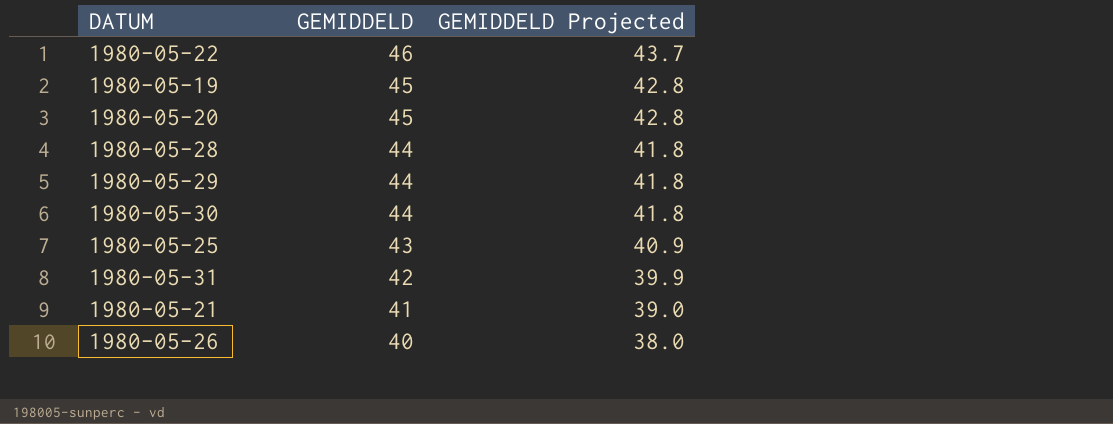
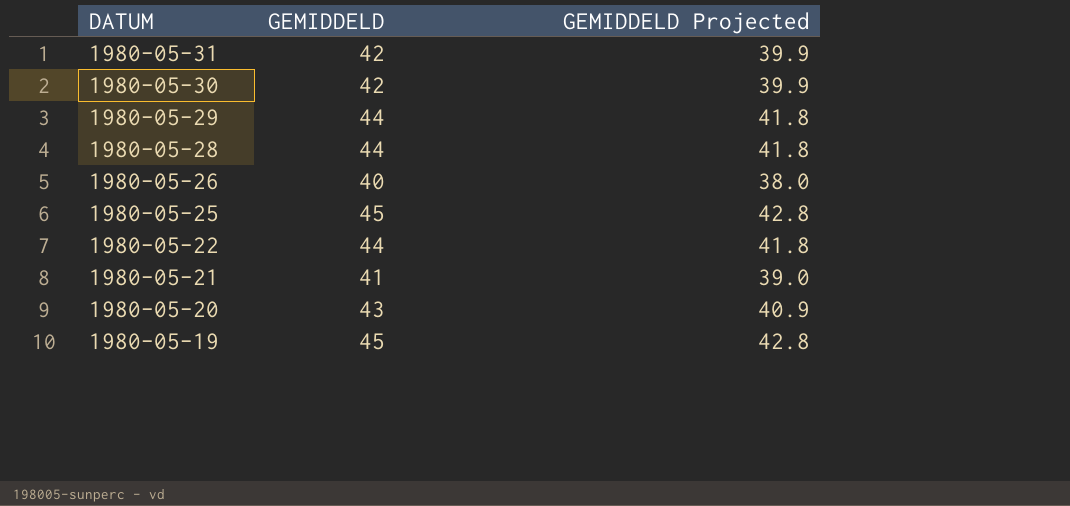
row order: GEMIDDELD descending -> DATUM descending
1980-05-30 | GEMIDDELD: 44 -> 42
1980-05-30 | GEMIDDELD Projected: 41.8 -> 39.9
1980-05-25 | GEMIDDELD: 43 -> 45
1980-05-25 | GEMIDDELD Projected: 40.9 -> 42.8
1980-05-22 | GEMIDDELD: 46 -> 44
1980-05-22 | GEMIDDELD Projected: 43.7 -> 41.8
1980-05-20 | GEMIDDELD: 45 -> 43
1980-05-20 | GEMIDDELD Projected: 42.8 -> 40.9

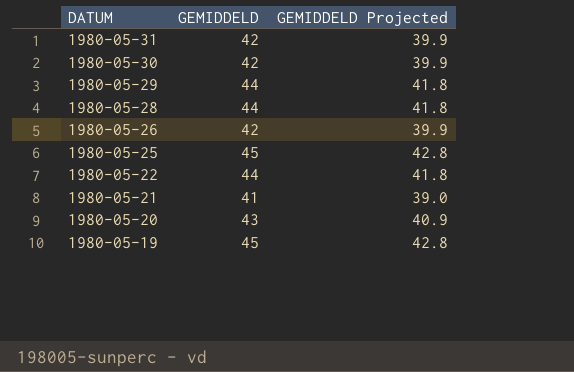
1980-05-26 | GEMIDDELD: 40 -> 42
1980-05-26 | GEMIDDELD Projected: 38.0 -> 39.9

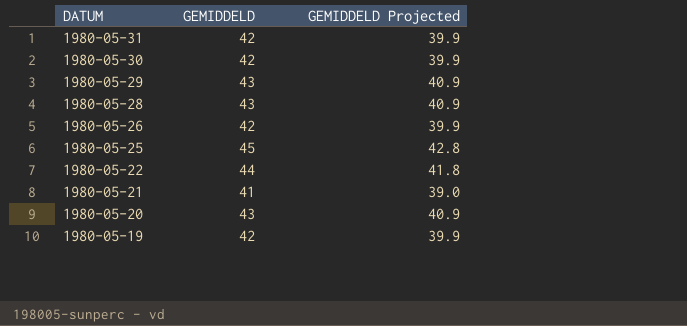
1980-05-29 | GEMIDDELD: 44 -> 43
1980-05-29 | GEMIDDELD Projected: 41.8 -> 40.9
1980-05-28 | GEMIDDELD: 44 -> 43
1980-05-28 | GEMIDDELD Projected: 41.8 -> 40.9
1980-05-19 | GEMIDDELD: 45 -> 42
1980-05-19 | GEMIDDELD Projected: 42.8 -> 39.9

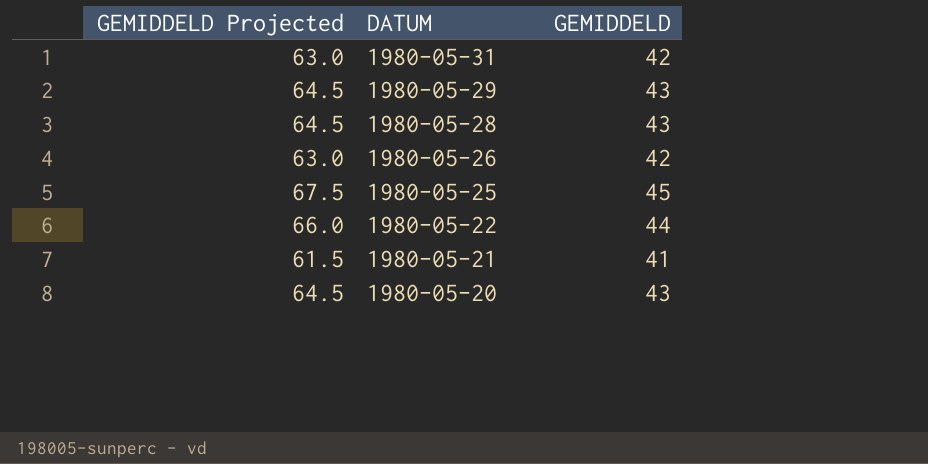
column GEMIDDELD Projected | formula: [GEMIDDELD] * 0.95 -> [GEMIDDELD] * 1.5
column GEMIDDELD Projected | position: 3 -> 1
row 1980-05-30: 42 | 39.9 -> none
row 1980-05-19: 42 | 39.9 -> none

